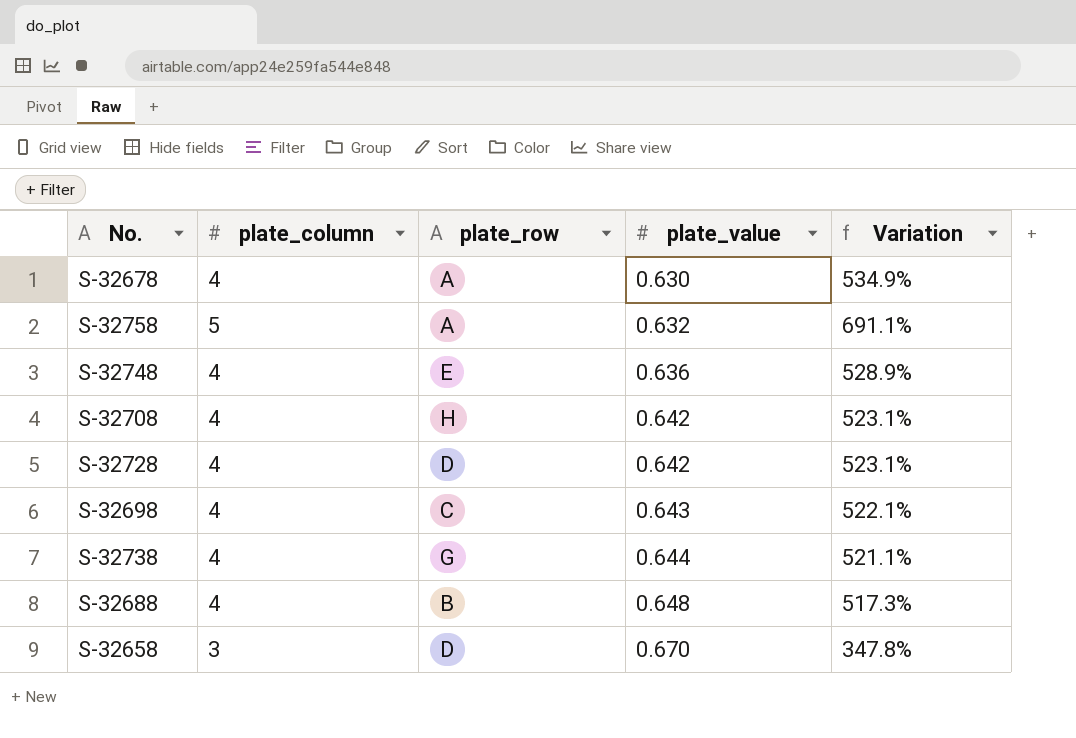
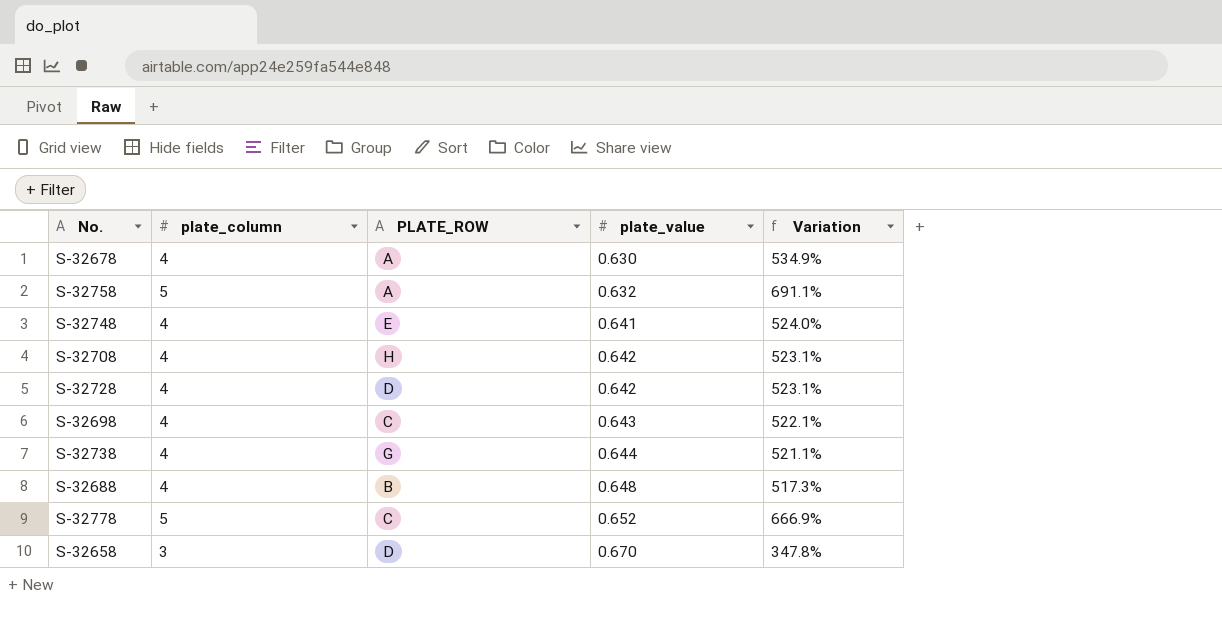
column name: plate_row -> PLATE_ROW
S-32748 | plate_value: 0.636 -> 0.641
S-32748 | Variation: 528.9% -> 524.0%
row S-32778: none -> 5 | C | 0.652 | 666.9%

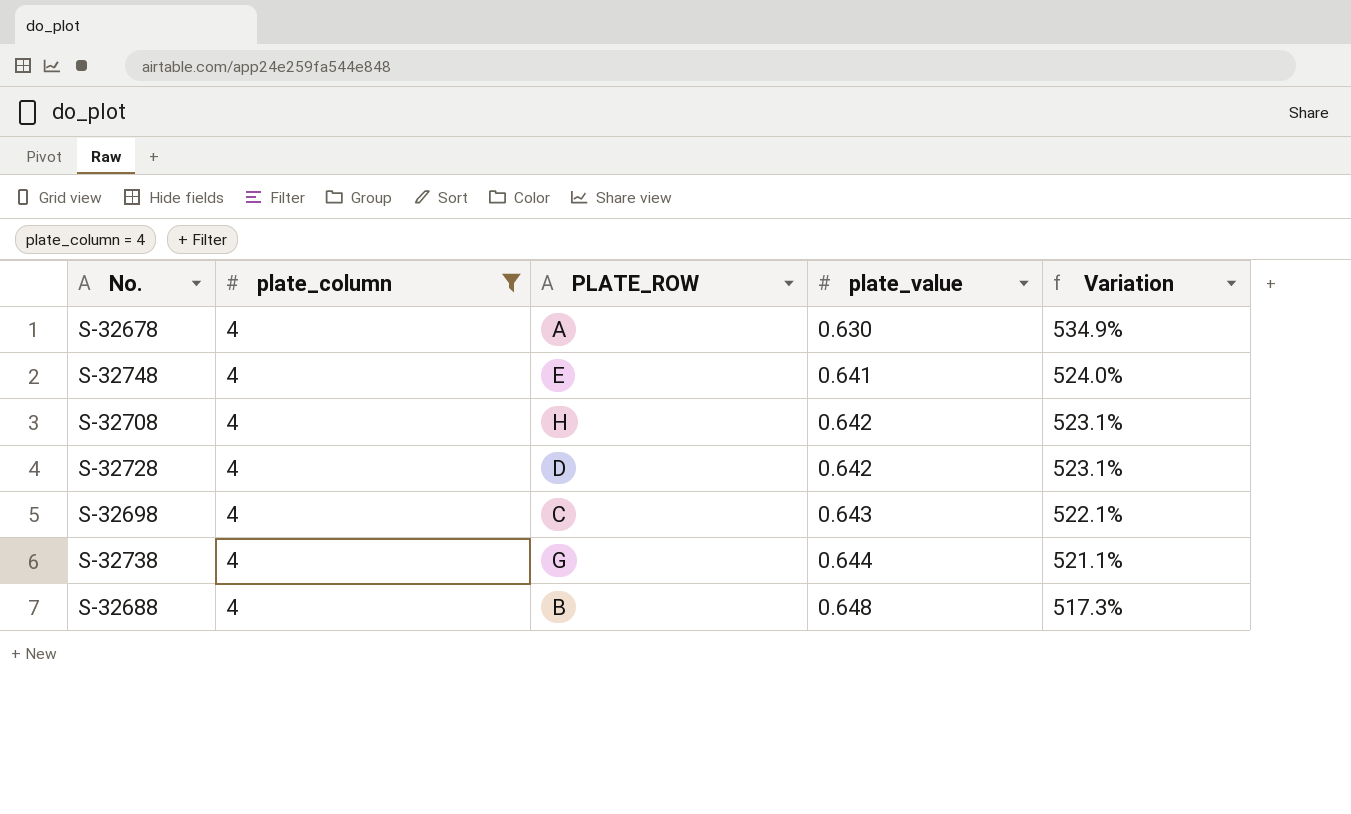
filter: none -> plate_column = 4

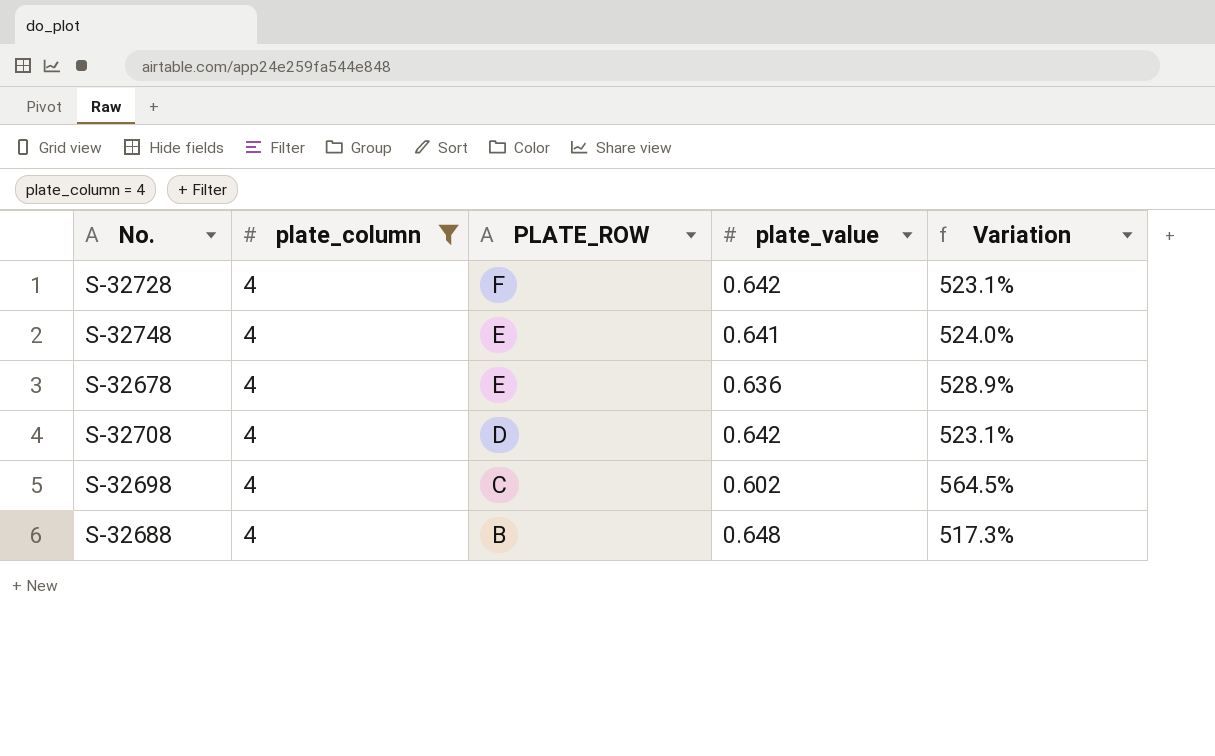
row order: plate_value ascending -> PLATE_ROW descending
row S-32738: 4 | G | 0.644 | 521.1% -> none
S-32728 | PLATE_ROW: D -> F
S-32678 | PLATE_ROW: A -> E
S-32678 | plate_value: 0.630 -> 0.636
S-32678 | Variation: 534.9% -> 528.9%
S-32708 | PLATE_ROW: H -> D
S-32698 | plate_value: 0.643 -> 0.602
S-32698 | Variation: 522.1% -> 564.5%

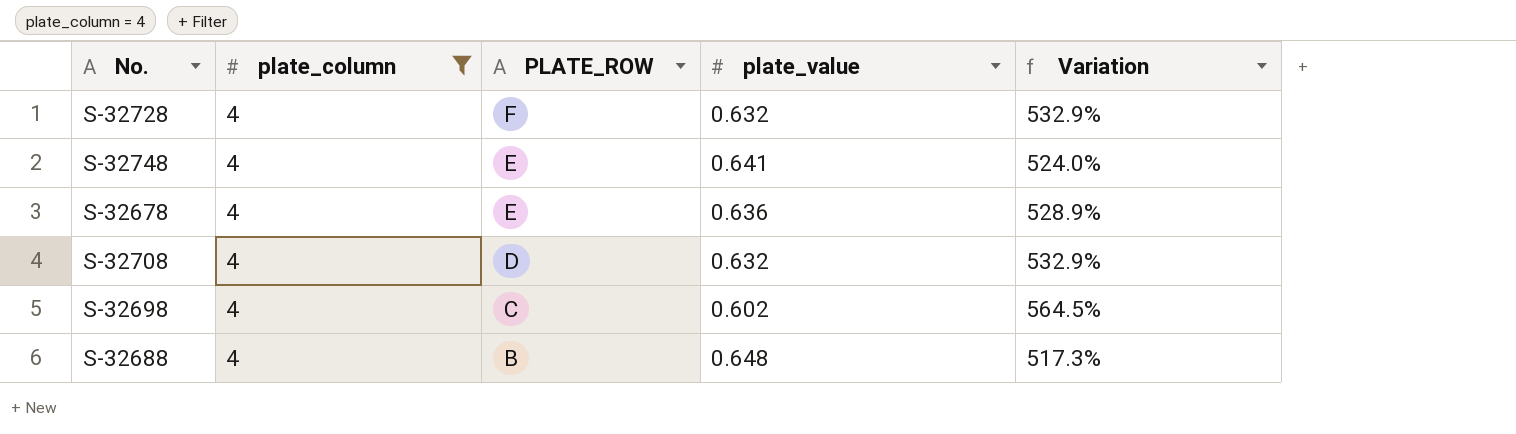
S-32728 | plate_value: 0.642 -> 0.632
S-32728 | Variation: 523.1% -> 532.9%
S-32708 | plate_value: 0.642 -> 0.632
S-32708 | Variation: 523.1% -> 532.9%

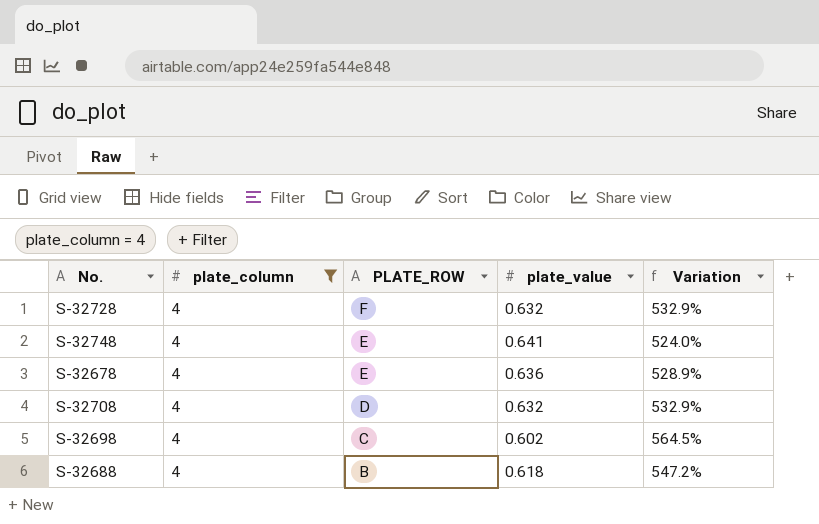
S-32688 | plate_value: 0.648 -> 0.618
S-32688 | Variation: 517.3% -> 547.2%

